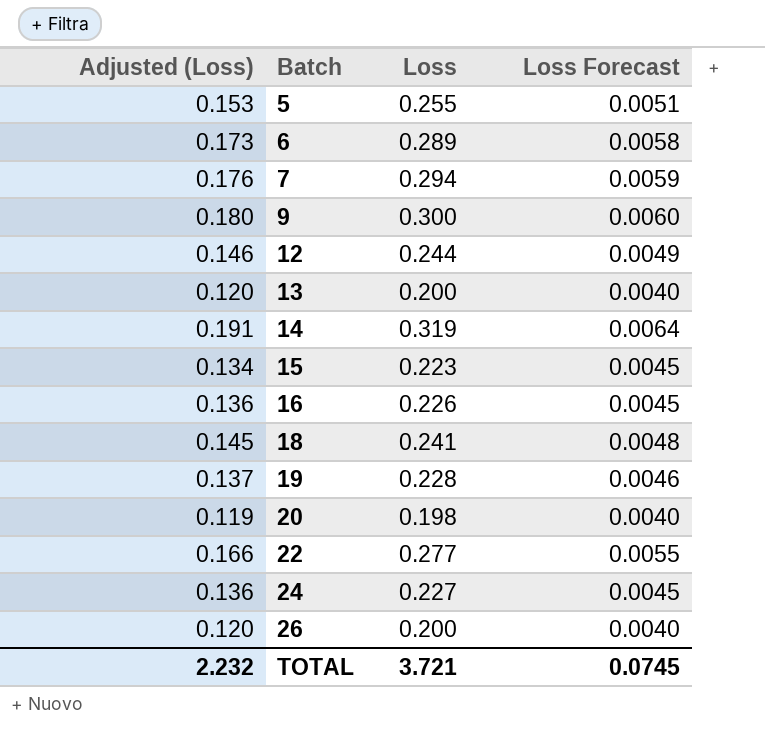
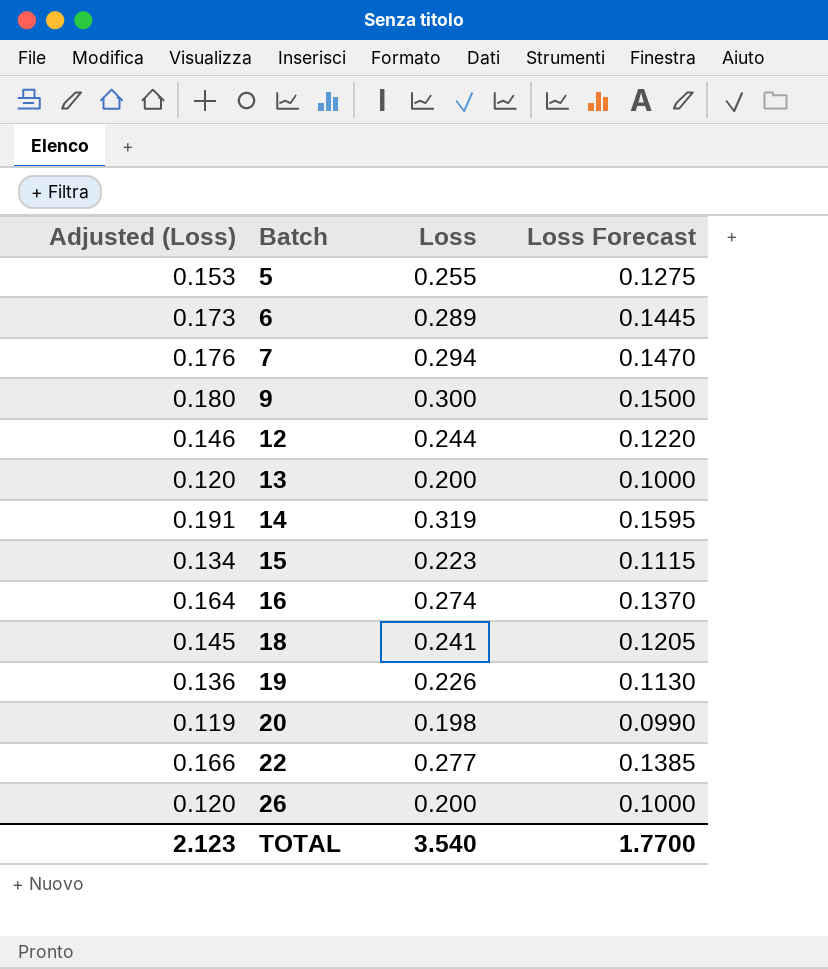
column Loss Forecast | formula: [Loss] * 0.02 -> [Loss] * 0.5
row 24: 0.136 | 0.227 | 0.0045 -> none
16 | Adjusted (Loss): 0.136 -> 0.164
16 | Loss: 0.226 -> 0.274
19 | Adjusted (Loss): 0.137 -> 0.136
19 | Loss: 0.228 -> 0.226
TOTAL | Adjusted (Loss): 2.232 -> 2.123
TOTAL | Loss: 3.721 -> 3.540
TOTAL | Loss Forecast: 0.0745 -> 1.7700

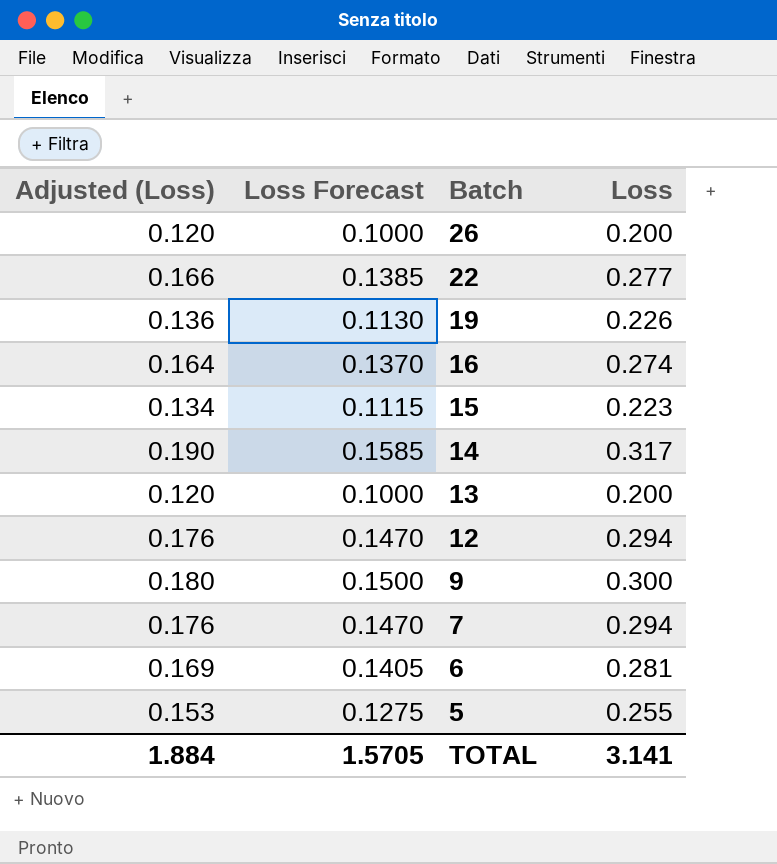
row order: Batch ascending -> Batch descending
column Loss Forecast | position: 4 -> 2
row 18: 0.145 | 0.241 | 0.1205 -> none
row 20: 0.119 | 0.198 | 0.0990 -> none
14 | Adjusted (Loss): 0.191 -> 0.190
14 | Loss Forecast: 0.1595 -> 0.1585
14 | Loss: 0.319 -> 0.317
12 | Adjusted (Loss): 0.146 -> 0.176
12 | Loss Forecast: 0.1220 -> 0.1470
12 | Loss: 0.244 -> 0.294
6 | Adjusted (Loss): 0.173 -> 0.169
6 | Loss Forecast: 0.1445 -> 0.1405
6 | Loss: 0.289 -> 0.281
TOTAL | Adjusted (Loss): 2.123 -> 1.884
TOTAL | Loss Forecast: 1.7700 -> 1.5705
TOTAL | Loss: 3.540 -> 3.141

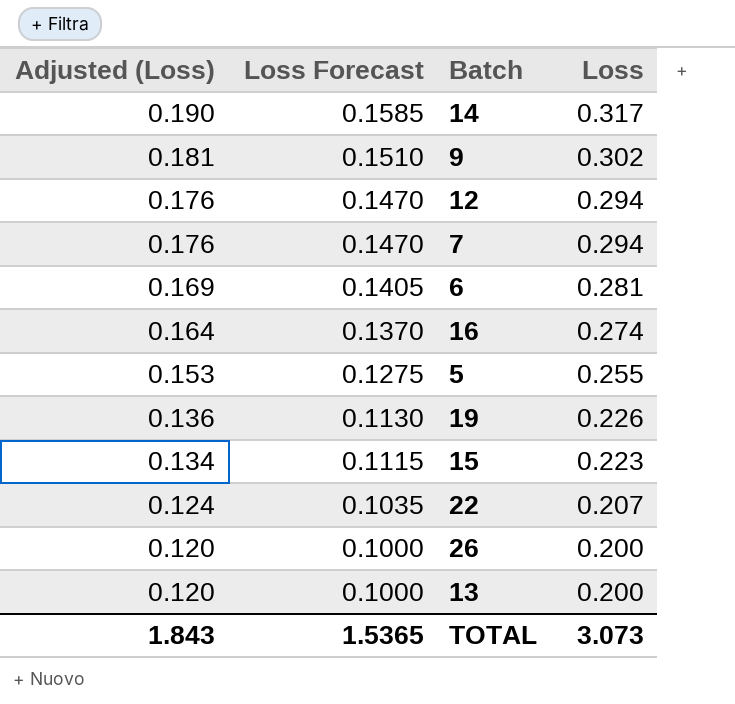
row order: Batch descending -> Adjusted (Loss) descending
9 | Adjusted (Loss): 0.180 -> 0.181
9 | Loss Forecast: 0.1500 -> 0.1510
9 | Loss: 0.300 -> 0.302
22 | Adjusted (Loss): 0.166 -> 0.124
22 | Loss Forecast: 0.1385 -> 0.1035
22 | Loss: 0.277 -> 0.207
TOTAL | Adjusted (Loss): 1.884 -> 1.843
TOTAL | Loss Forecast: 1.5705 -> 1.5365
TOTAL | Loss: 3.141 -> 3.073

